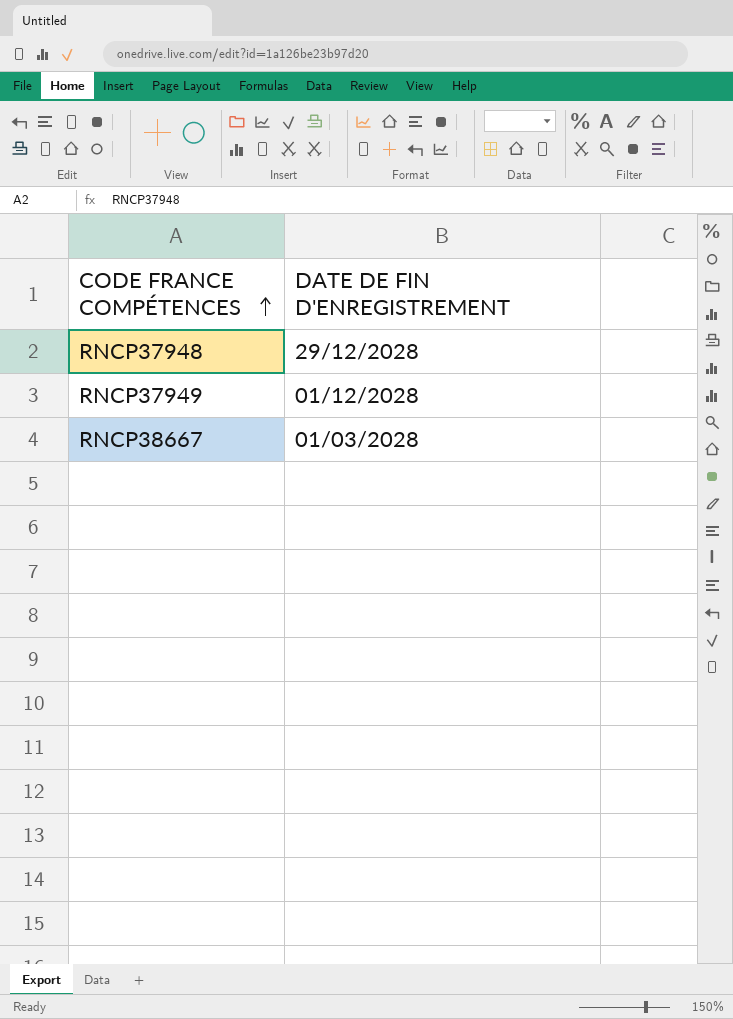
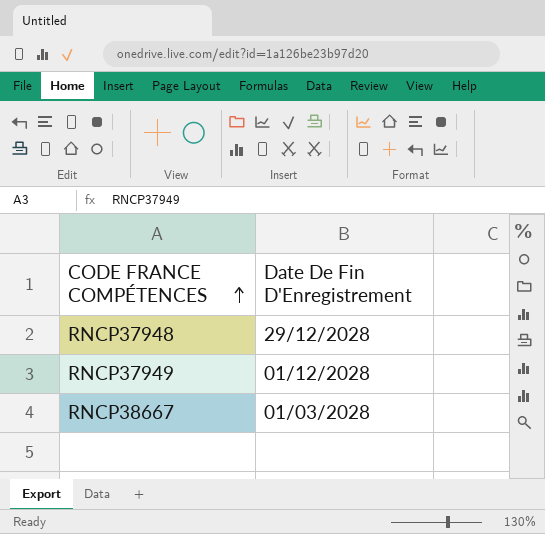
column name: DATE DE FIN D'ENREGISTREMENT -> Date De Fin D'Enregistrement

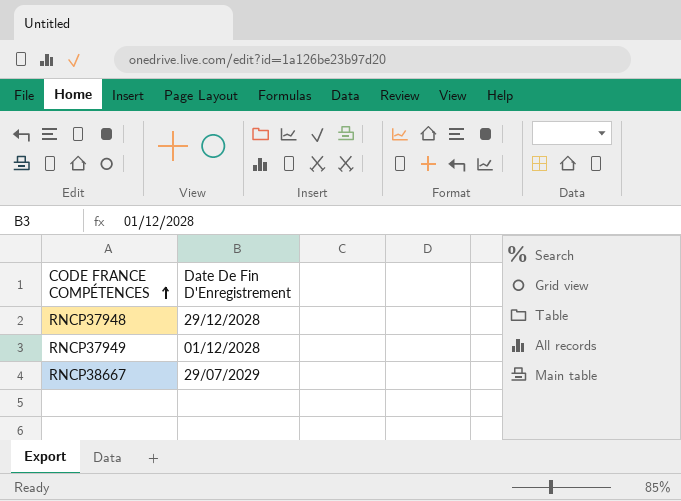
RNCP38667 | Date De Fin D'Enregistrement: 01/03/2028 -> 29/07/2029

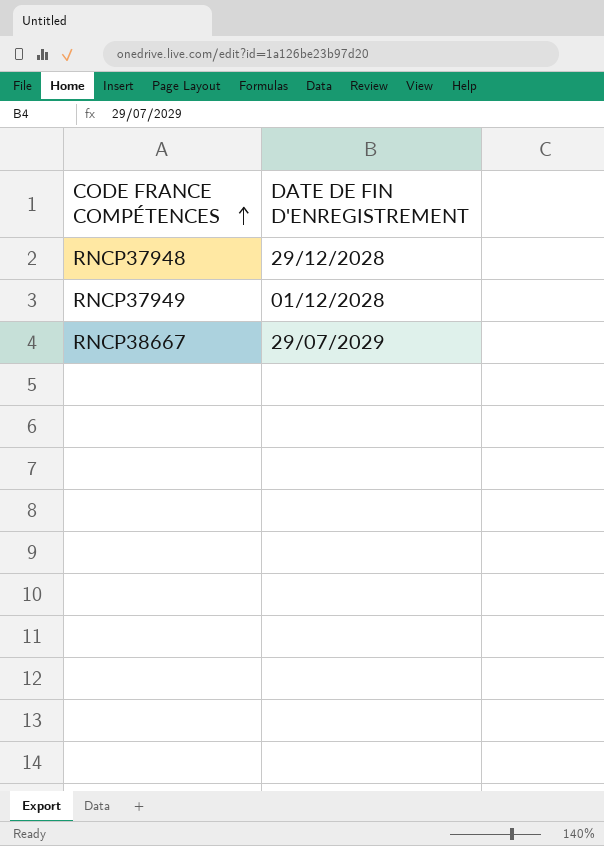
column name: Date De Fin D'Enregistrement -> DATE DE FIN D'ENREGISTREMENT

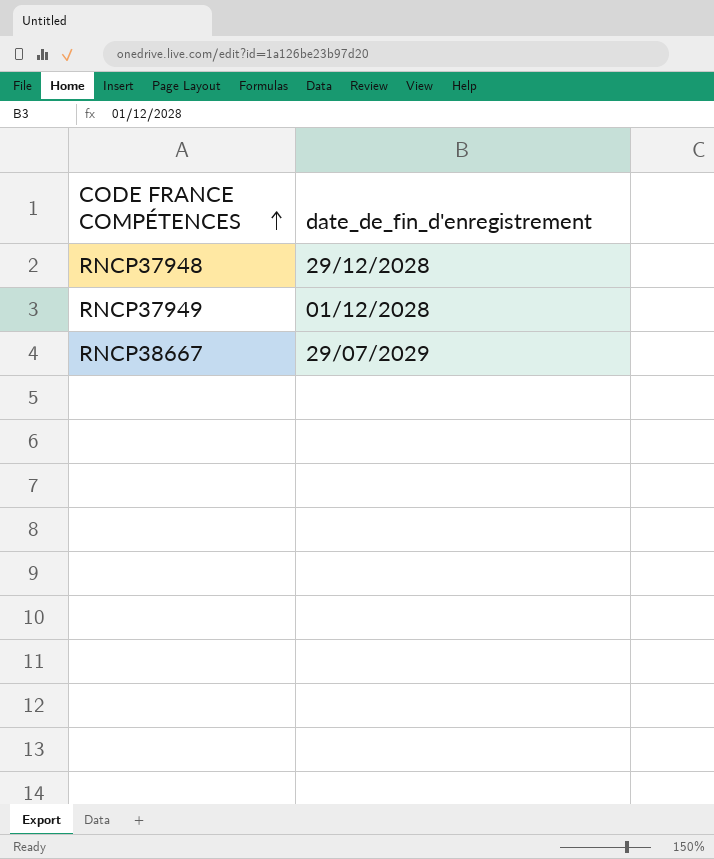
column name: DATE DE FIN D'ENREGISTREMENT -> date_de_fin_d'enregistrement

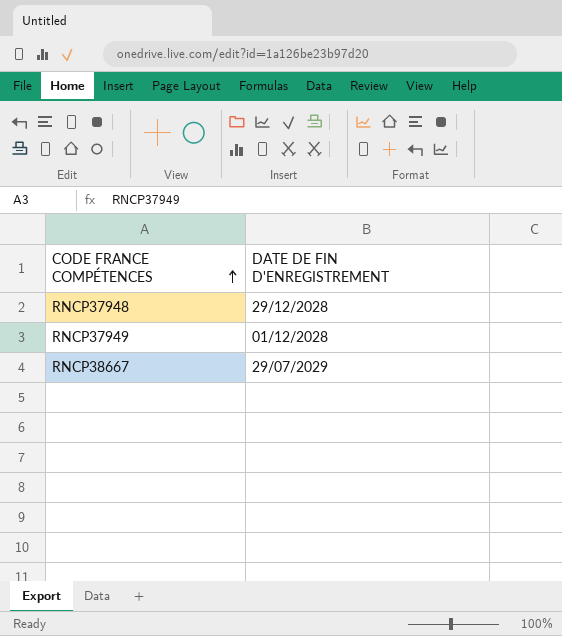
column name: date_de_fin_d'enregistrement -> DATE DE FIN D'ENREGISTREMENT

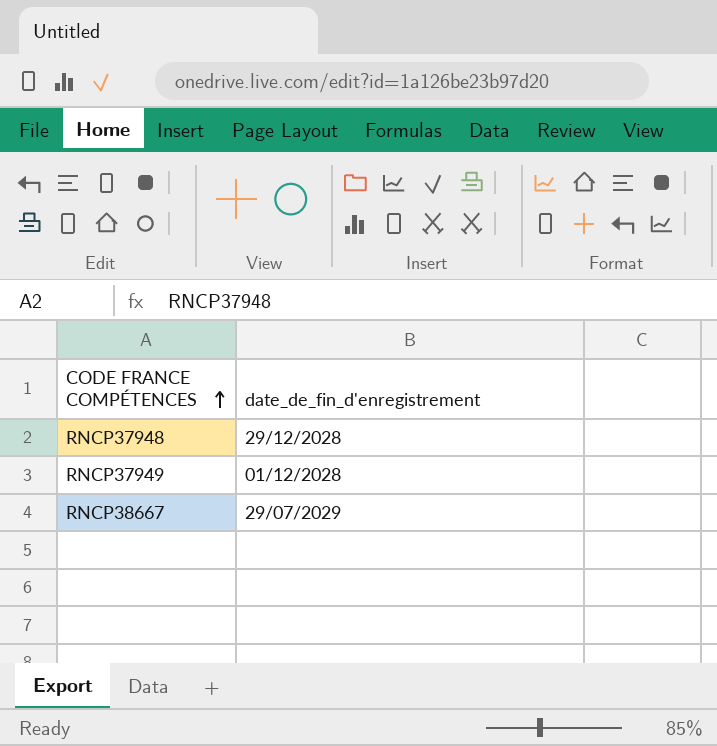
column name: DATE DE FIN D'ENREGISTREMENT -> date_de_fin_d'enregistrement

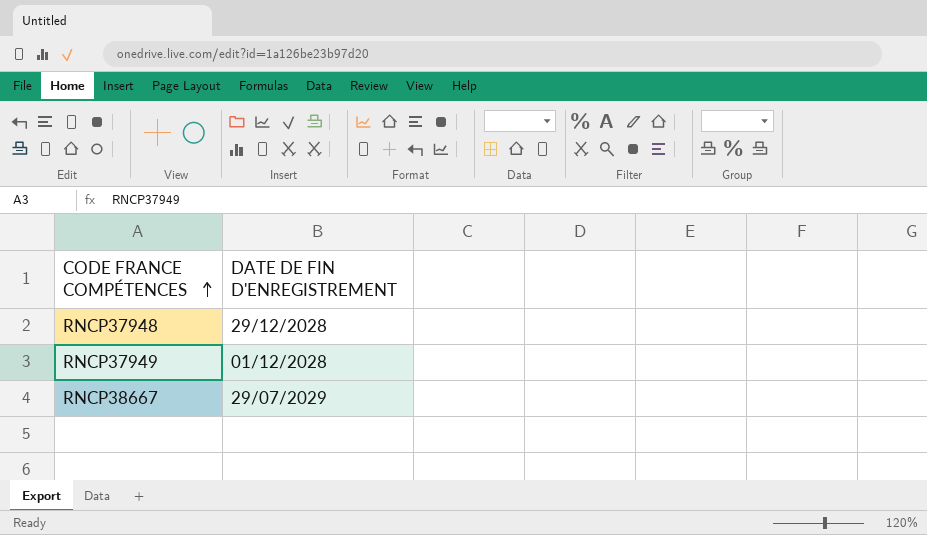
column name: date_de_fin_d'enregistrement -> DATE DE FIN D'ENREGISTREMENT

